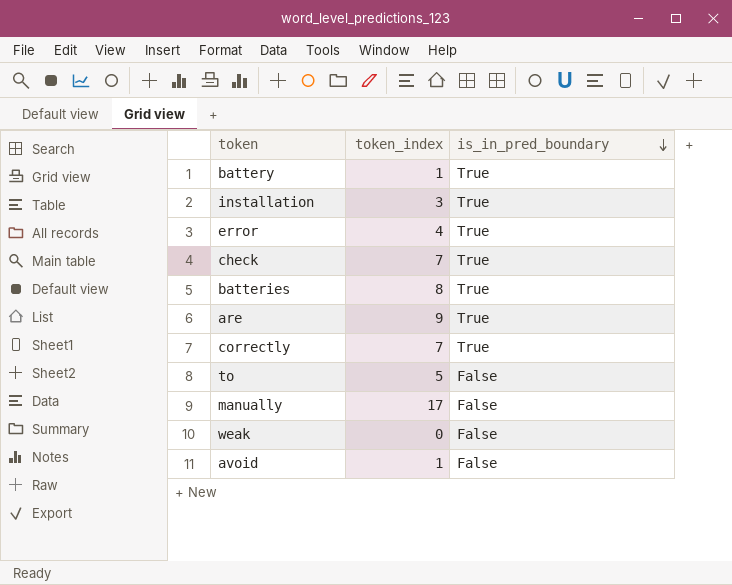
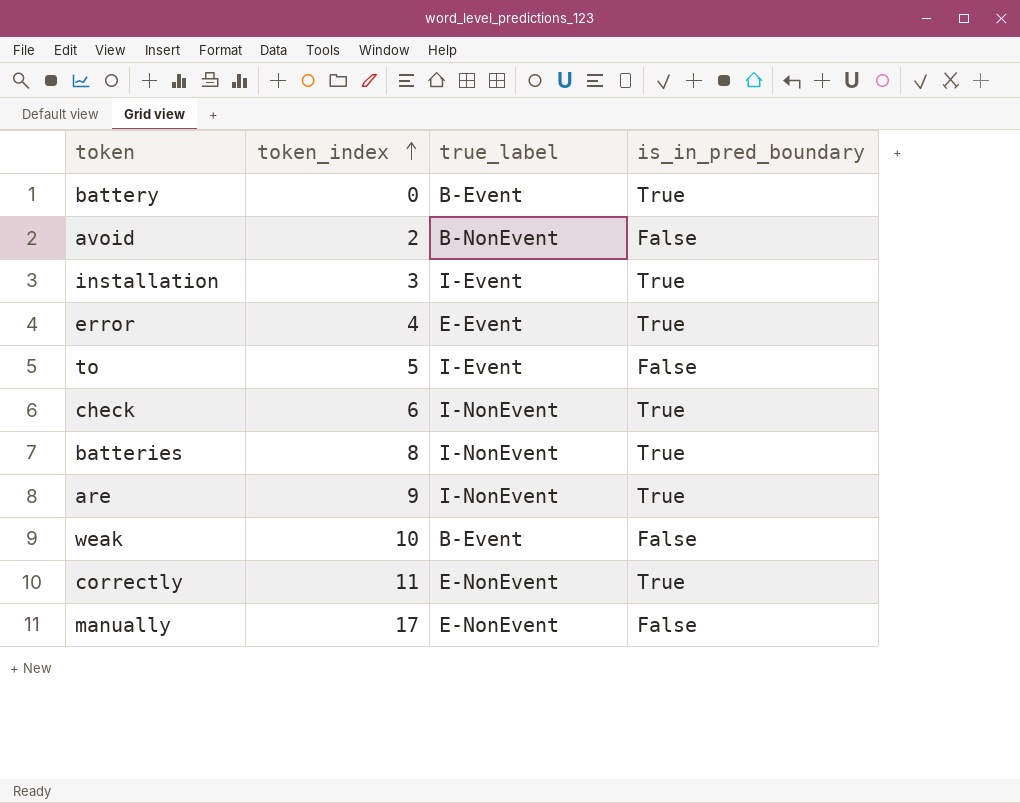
row order: is_in_pred_boundary descending -> token_index ascending
column true_label | position: none -> 3
battery | token_index: 1 -> 0
avoid | token_index: 1 -> 2
check | token_index: 7 -> 6
weak | token_index: 0 -> 10
correctly | token_index: 7 -> 11

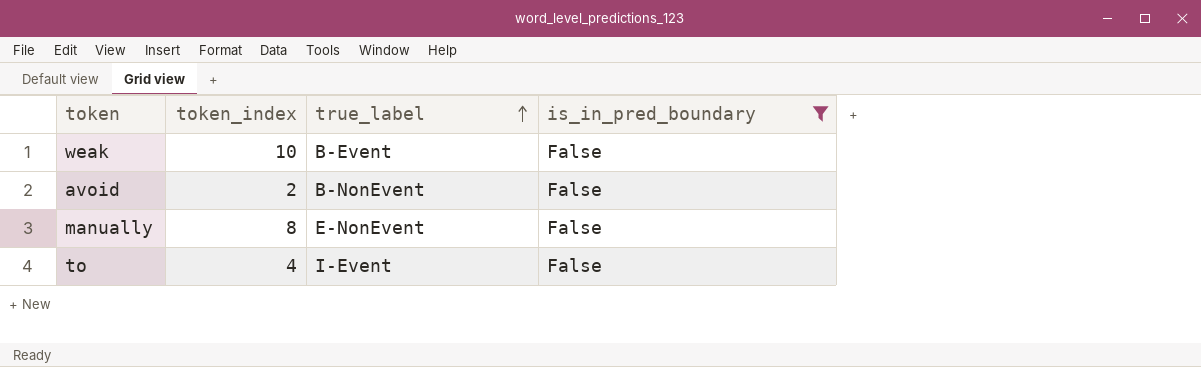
filter: none -> is_in_pred_boundary = False
row order: token_index ascending -> true_label ascending
manually | token_index: 17 -> 8
to | token_index: 5 -> 4

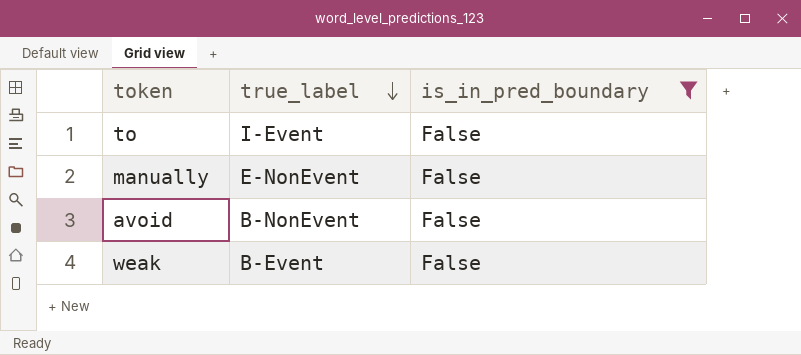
row order: true_label ascending -> true_label descending
column token_index | position: 2 -> none

